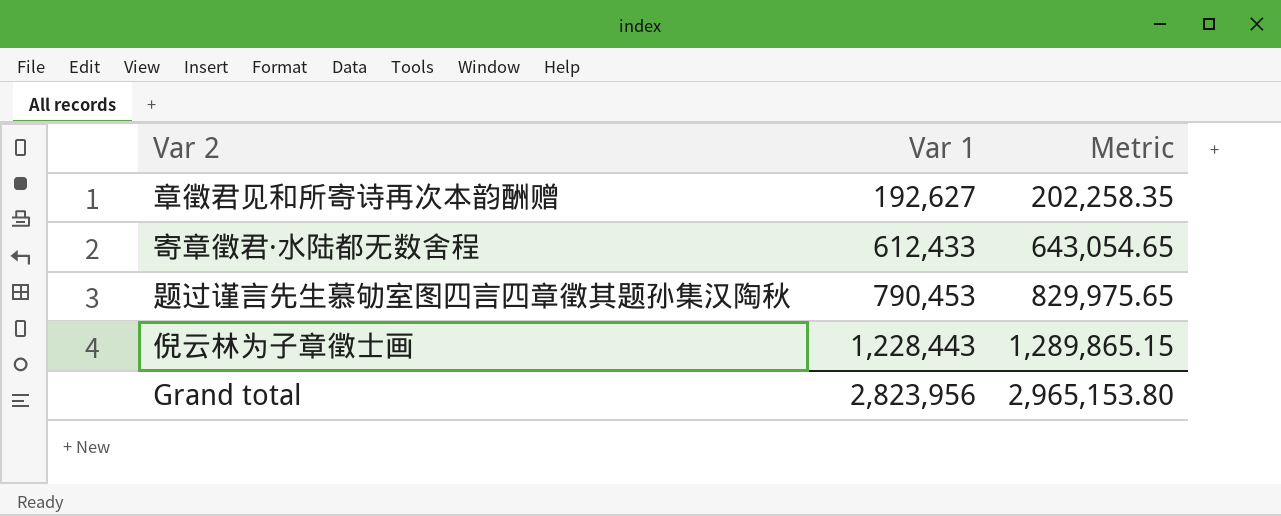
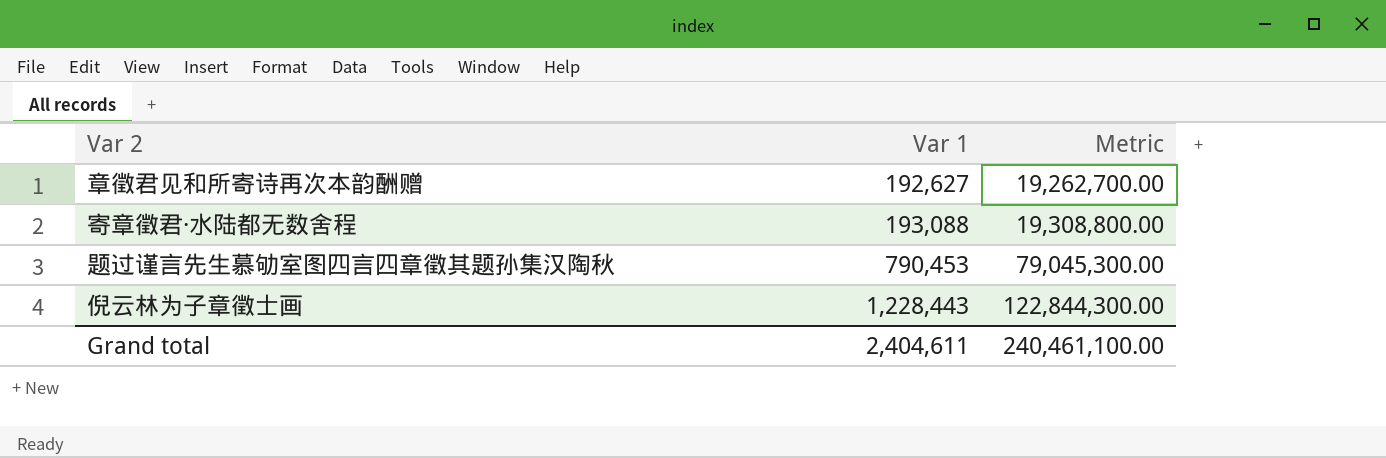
column Metric | formula: [Var 1] * 1.05 -> [Var 1] * 100
寄章徵君·水陆都无数舍程 | Var 1: 612,433 -> 193,088
Grand total | Var 1: 2,823,956 -> 2,404,611
Grand total | Metric: 2,965,153.80 -> 240,461,100.00

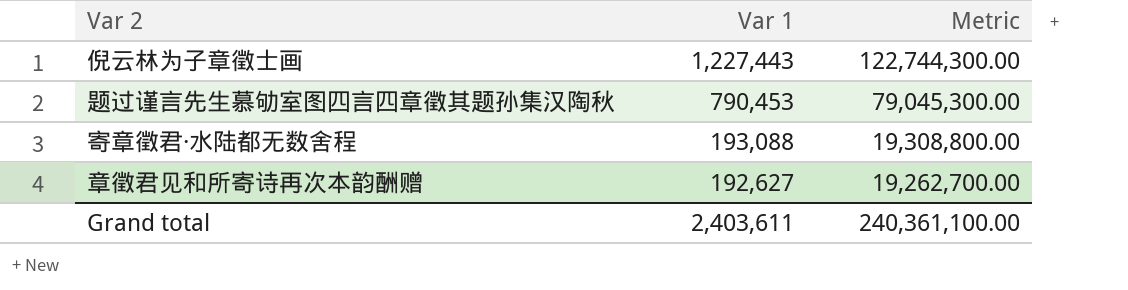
row order: Var 1 ascending -> Var 1 descending
倪云林为子章徵士画 | Var 1: 1,228,443 -> 1,227,443
倪云林为子章徵士画 | Metric: 122,844,300.00 -> 122,744,300.00
Grand total | Var 1: 2,404,611 -> 2,403,611
Grand total | Metric: 240,461,100.00 -> 240,361,100.00

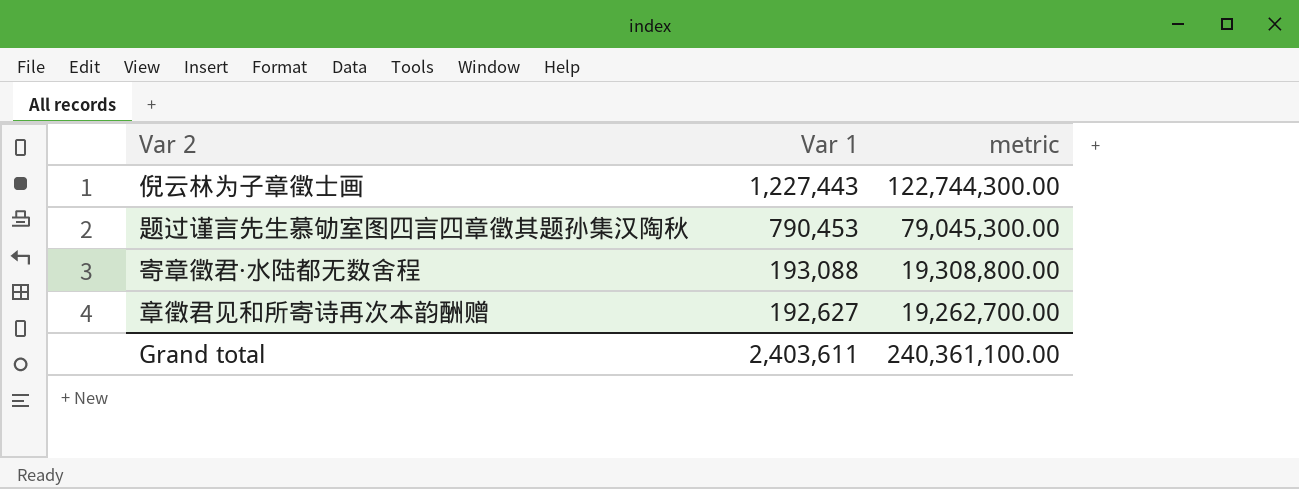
column name: Metric -> metric

